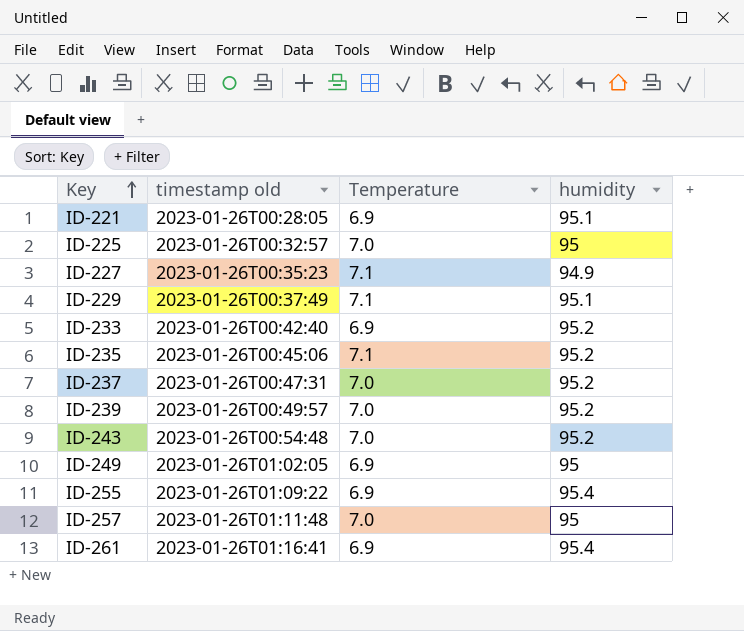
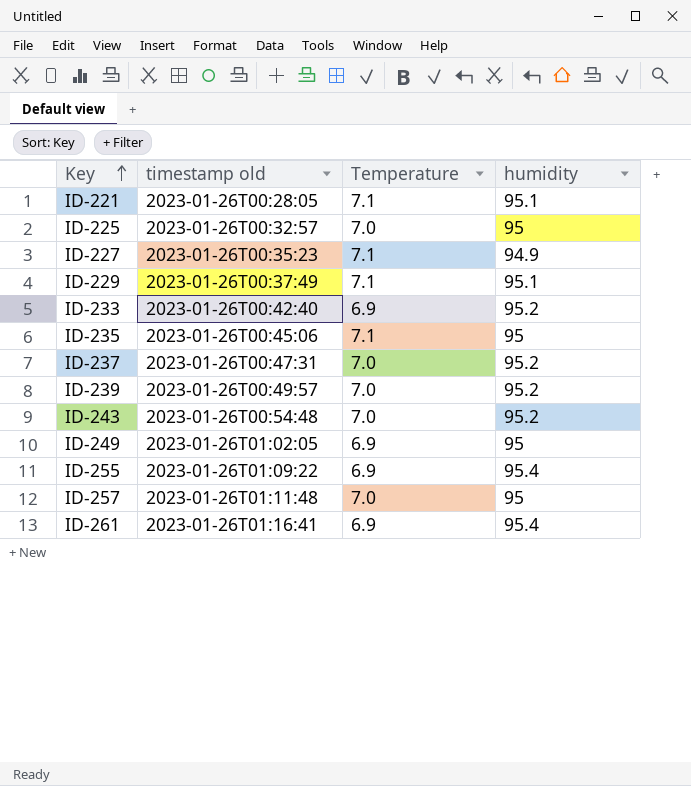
ID-221 | Temperature: 6.9 -> 7.1
ID-235 | humidity: 95.2 -> 95

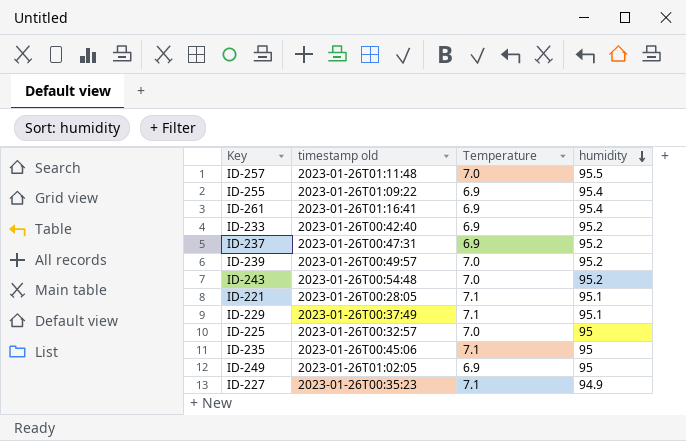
row order: Key ascending -> humidity descending
ID-257 | humidity: 95 -> 95.5
ID-237 | Temperature: 7.0 -> 6.9

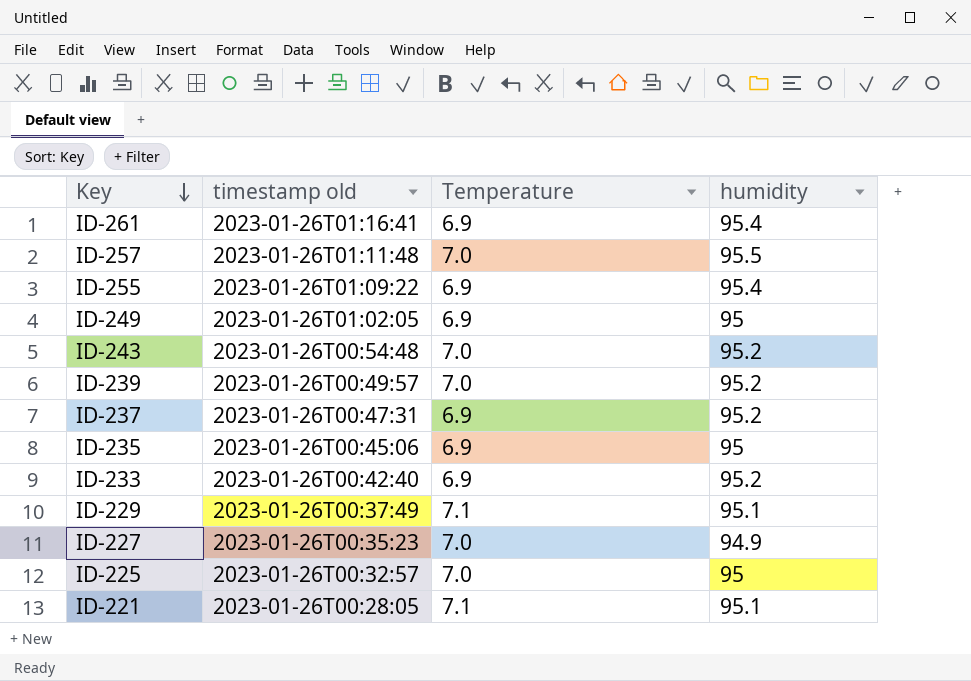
row order: humidity descending -> Key descending
ID-235 | Temperature: 7.1 -> 6.9
ID-227 | Temperature: 7.1 -> 7.0

